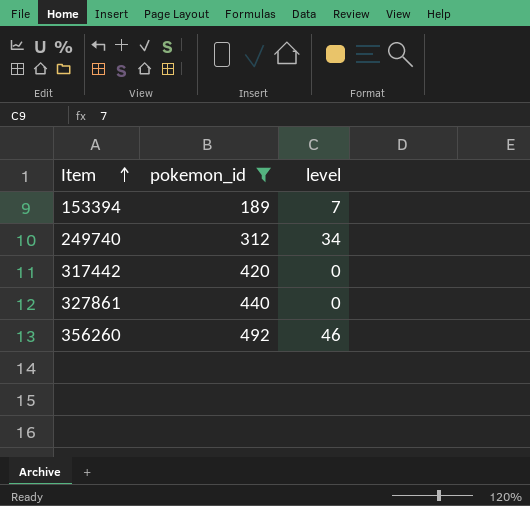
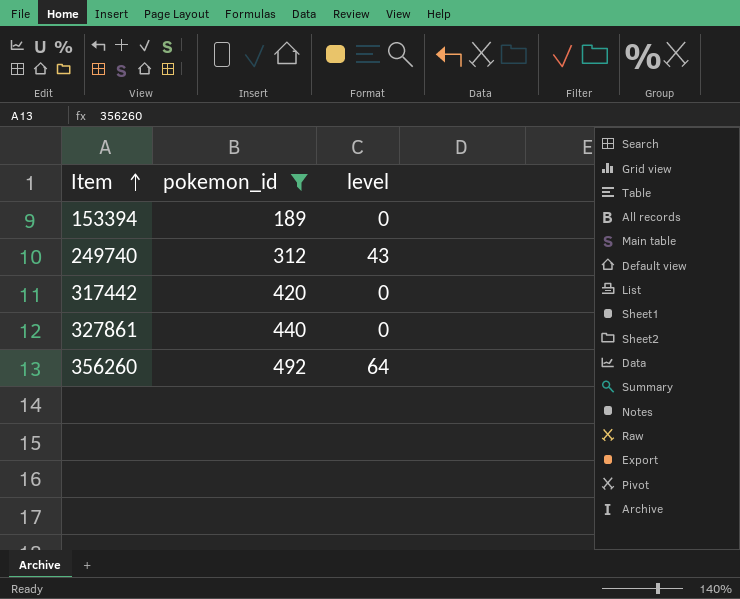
153394 | level: 7 -> 0
249740 | level: 34 -> 43
356260 | level: 46 -> 64

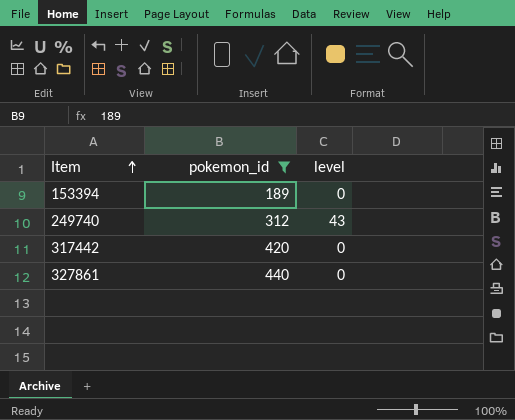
row 356260: 492 | 64 -> none

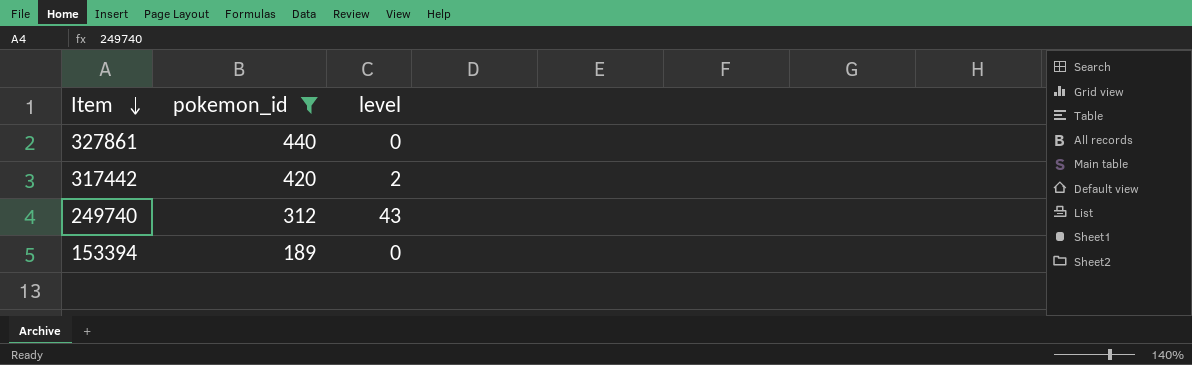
row order: Item ascending -> Item descending
317442 | level: 0 -> 2

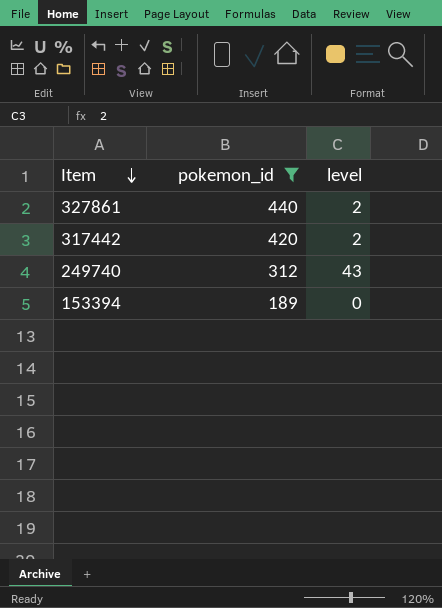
327861 | level: 0 -> 2

